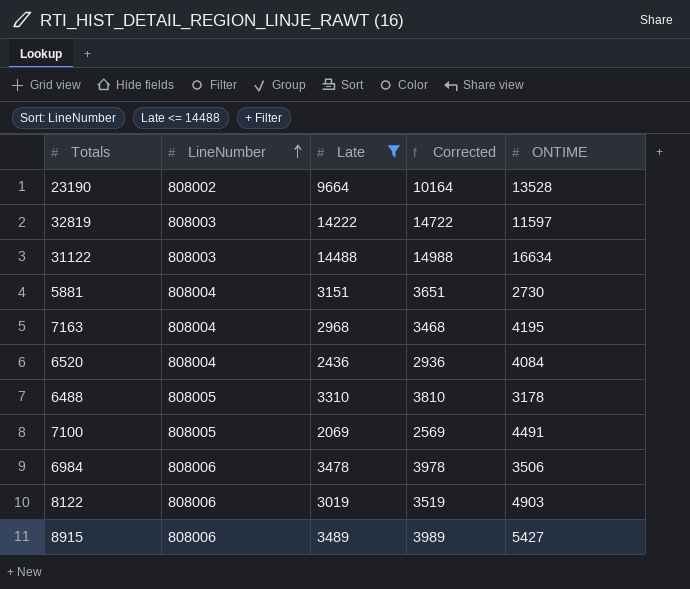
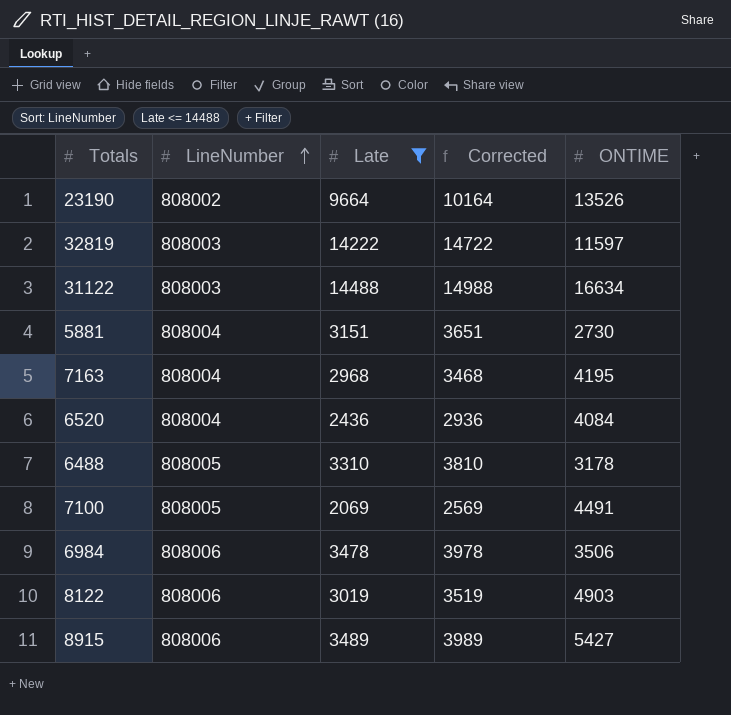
23190 | ONTIME: 13528 -> 13526

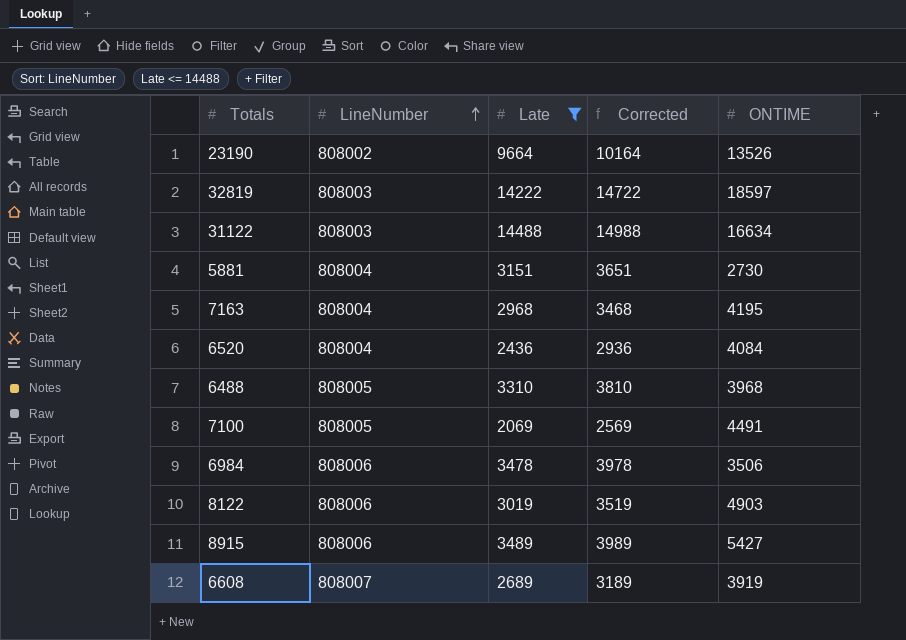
32819 | ONTIME: 11597 -> 18597
6488 | ONTIME: 3178 -> 3968
row 6608: none -> 808007 | 2689 | 3189 | 3919

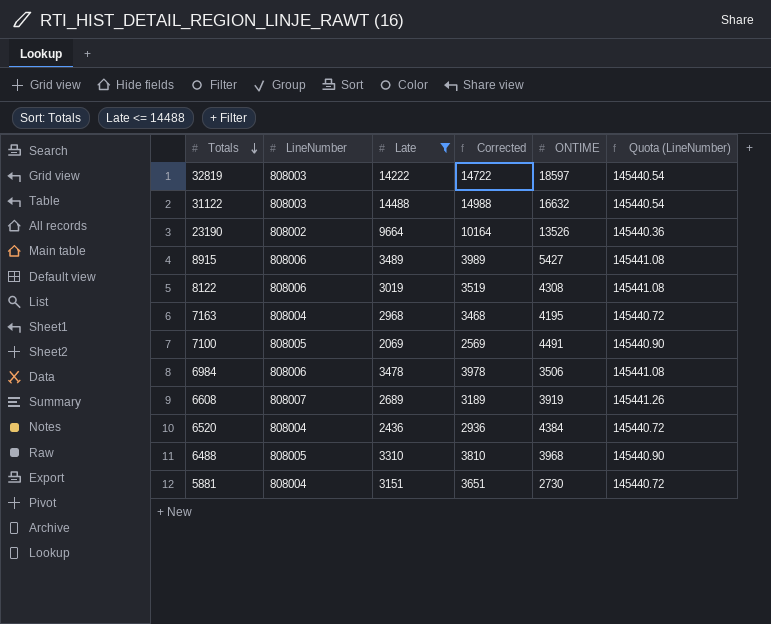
row order: LineNumber ascending -> Totals descending
column Quota (LineNumber) | formula: none -> [LineNumber] * 0.18
31122 | ONTIME: 16634 -> 16632
8122 | ONTIME: 4903 -> 4308
6520 | ONTIME: 4084 -> 4384

